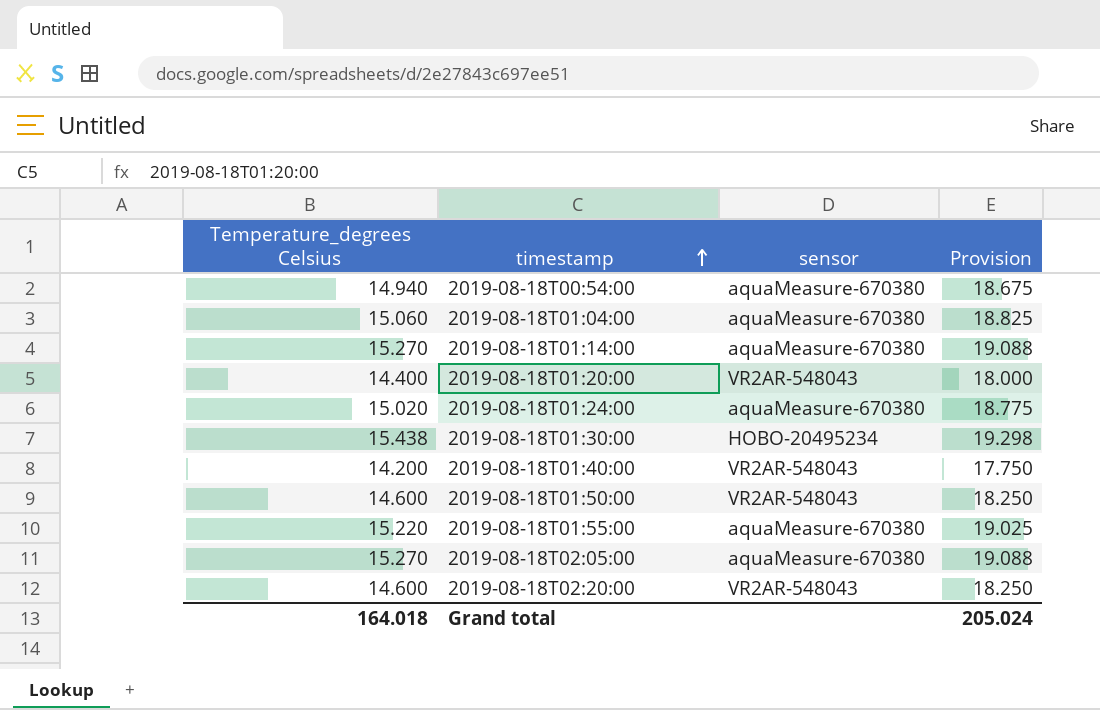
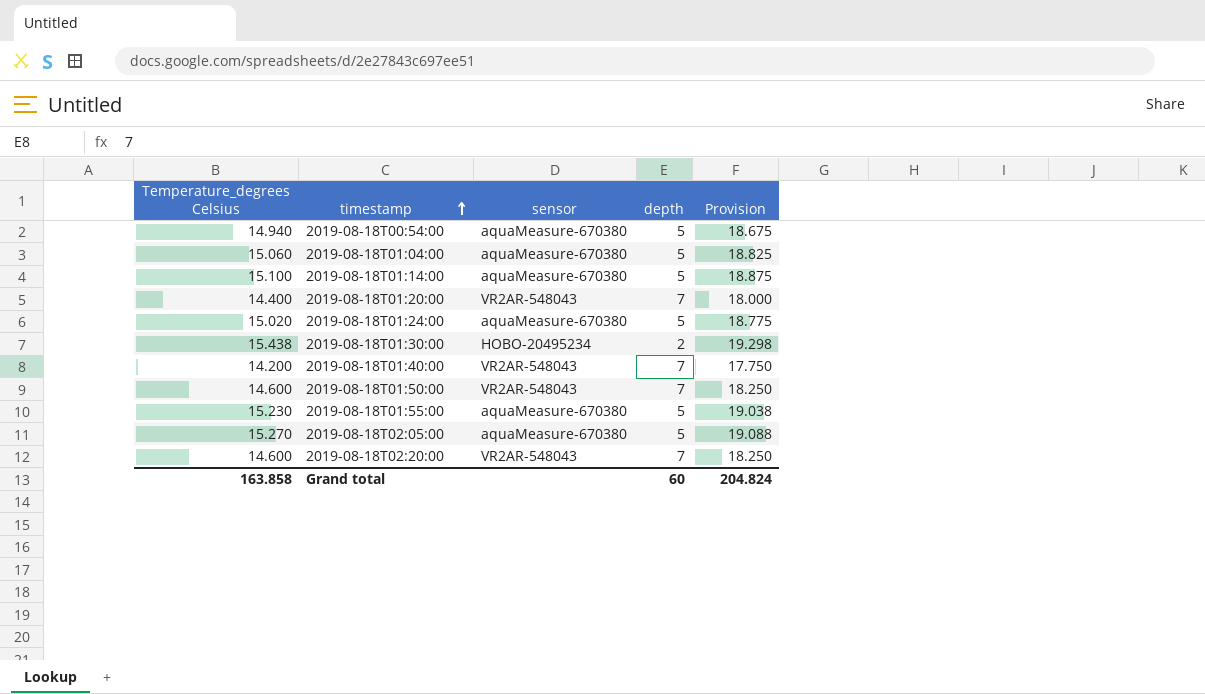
column depth | position: none -> 4
2019-08-18T01:14:00 | Temperature_degrees Celsius: 15.270 -> 15.100
2019-08-18T01:14:00 | Provision: 19.088 -> 18.875
2019-08-18T01:55:00 | Temperature_degrees Celsius: 15.220 -> 15.230
2019-08-18T01:55:00 | Provision: 19.025 -> 19.038
Grand total | Temperature_degrees Celsius: 164.018 -> 163.858
Grand total | Provision: 205.024 -> 204.824

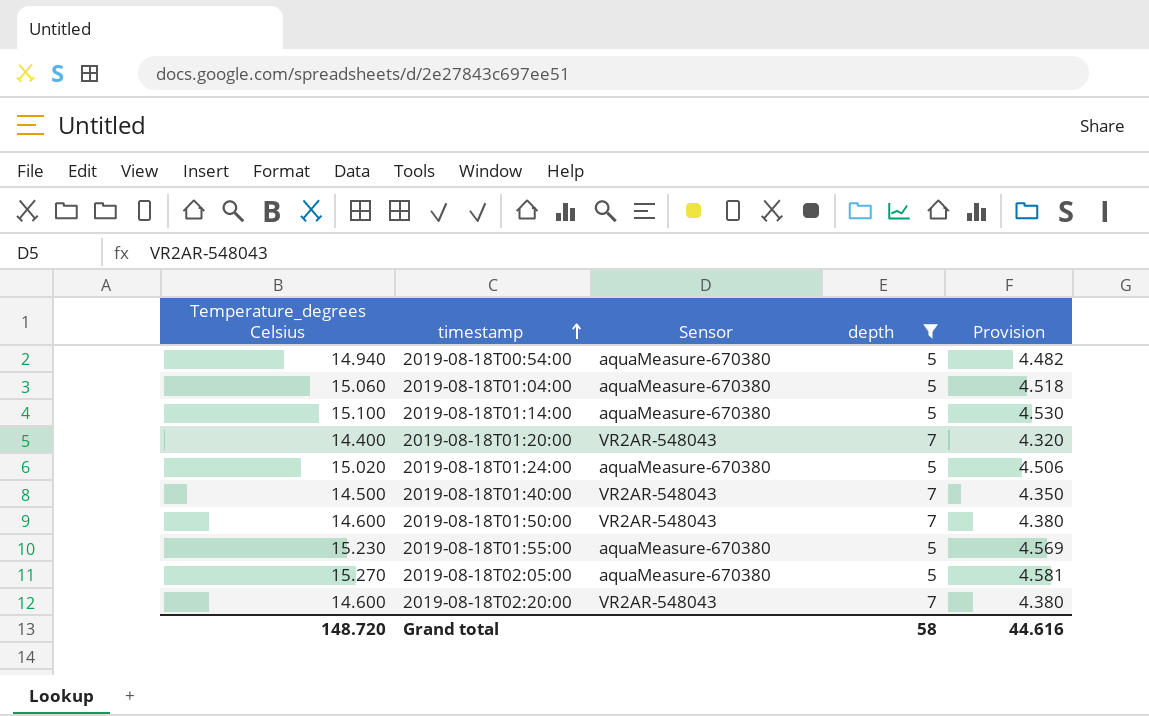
filter: none -> depth != 2
column name: sensor -> Sensor
column Provision | formula: [Temperature_degrees Celsius] * 1.25 -> [Temperature_degrees Celsius] * 0.3
2019-08-18T01:40:00 | Temperature_degrees Celsius: 14.200 -> 14.500
Grand total | Temperature_degrees Celsius: 163.858 -> 148.720
Grand total | depth: 60 -> 58
Grand total | Provision: 204.824 -> 44.616

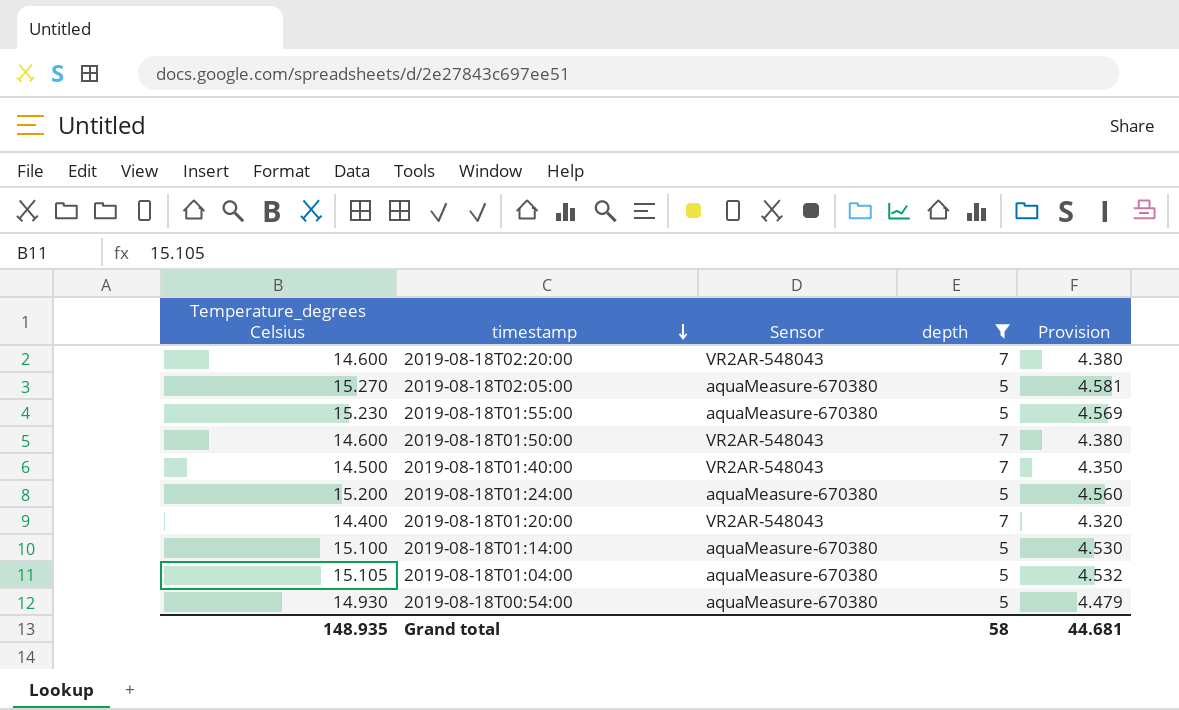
row order: timestamp ascending -> timestamp descending
2019-08-18T01:24:00 | Temperature_degrees Celsius: 15.020 -> 15.200
2019-08-18T01:24:00 | Provision: 4.506 -> 4.560
2019-08-18T01:04:00 | Temperature_degrees Celsius: 15.060 -> 15.105
2019-08-18T01:04:00 | Provision: 4.518 -> 4.532
2019-08-18T00:54:00 | Temperature_degrees Celsius: 14.940 -> 14.930
2019-08-18T00:54:00 | Provision: 4.482 -> 4.479
Grand total | Temperature_degrees Celsius: 148.720 -> 148.935
Grand total | Provision: 44.616 -> 44.681

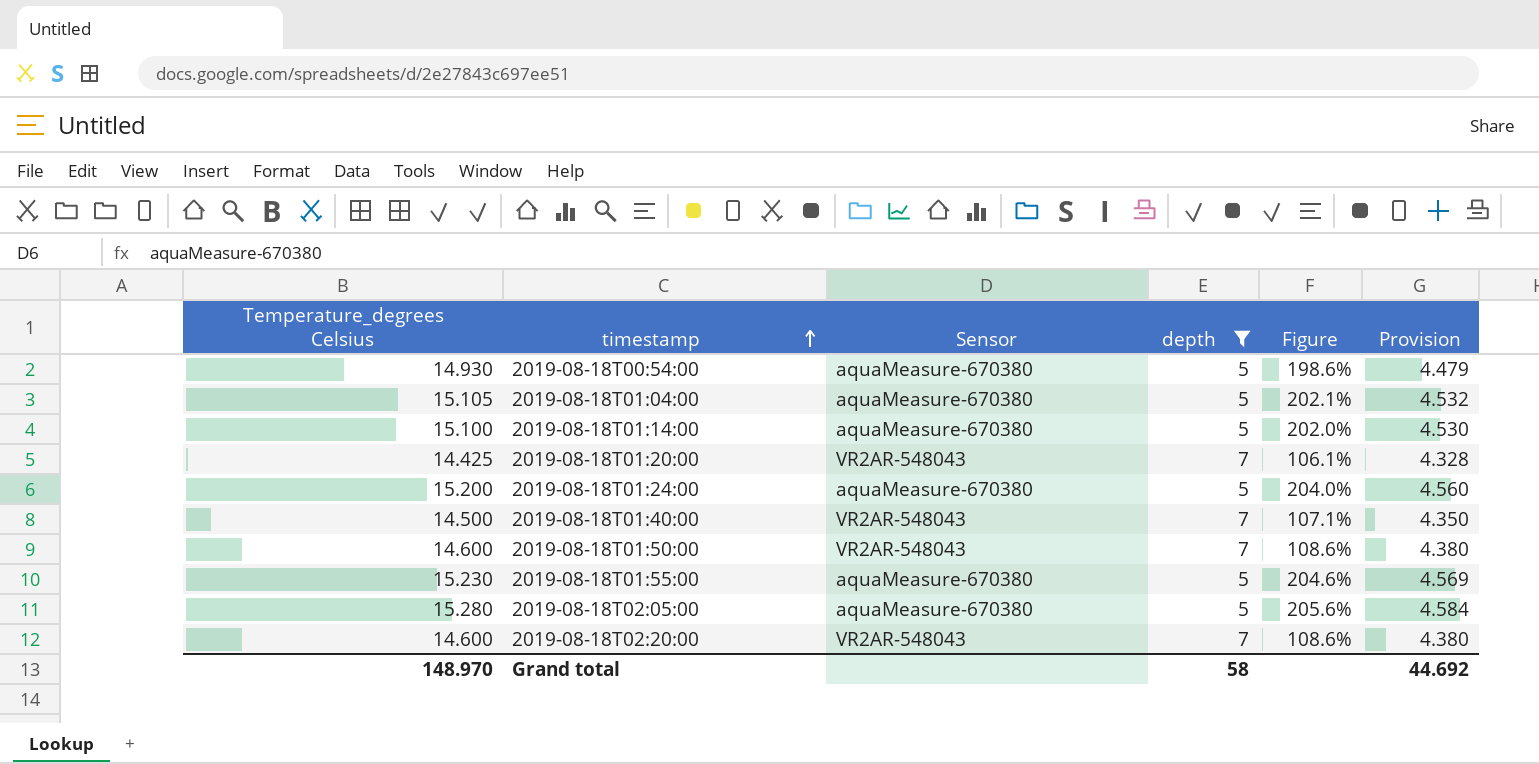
row order: timestamp descending -> timestamp ascending
column Figure | formula: none -> ([Temperature_degrees Celsius] - [depth]) / [depth]
2019-08-18T01:20:00 | Temperature_degrees Celsius: 14.400 -> 14.425
2019-08-18T01:20:00 | Provision: 4.320 -> 4.328
2019-08-18T02:05:00 | Temperature_degrees Celsius: 15.270 -> 15.280
2019-08-18T02:05:00 | Provision: 4.581 -> 4.584
Grand total | Temperature_degrees Celsius: 148.935 -> 148.970
Grand total | Provision: 44.681 -> 44.692

